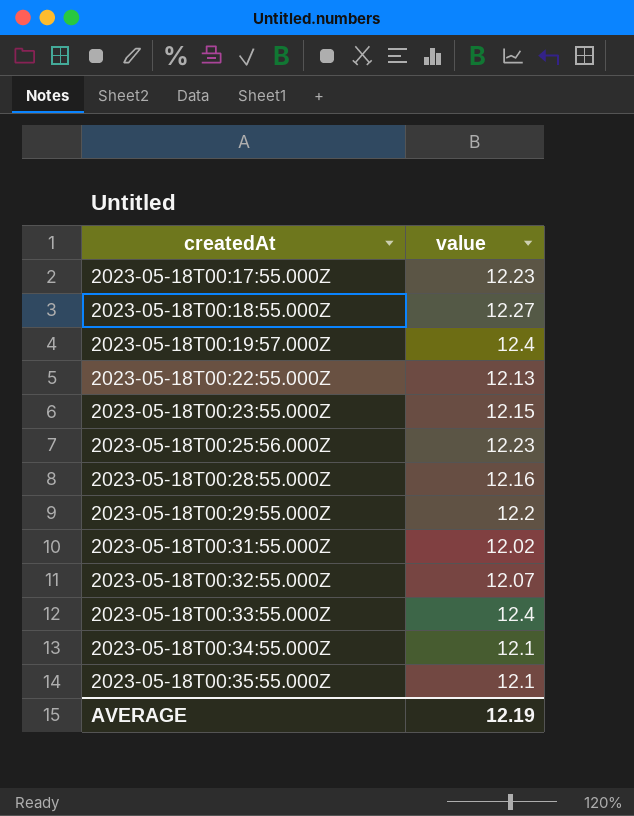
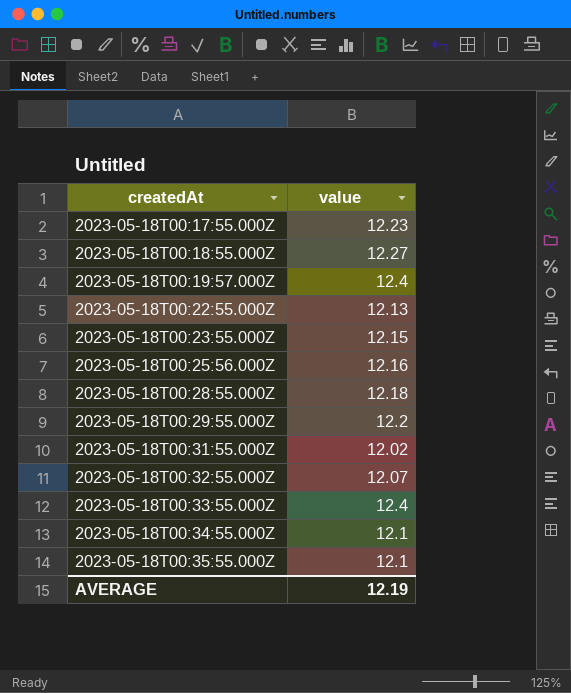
2023-05-18T00:25:56.000Z | value: 12.23 -> 12.16
2023-05-18T00:28:55.000Z | value: 12.16 -> 12.18

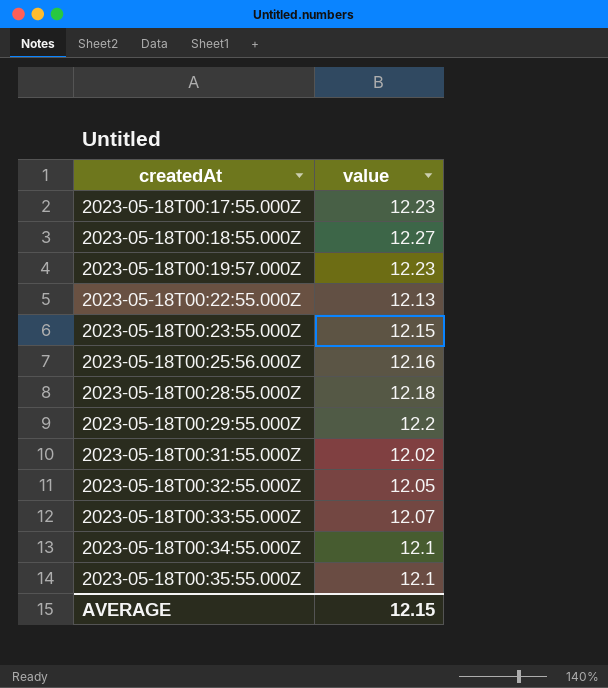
2023-05-18T00:19:57.000Z | value: 12.4 -> 12.23
2023-05-18T00:32:55.000Z | value: 12.07 -> 12.05
2023-05-18T00:33:55.000Z | value: 12.4 -> 12.07
AVERAGE | value: 12.19 -> 12.15

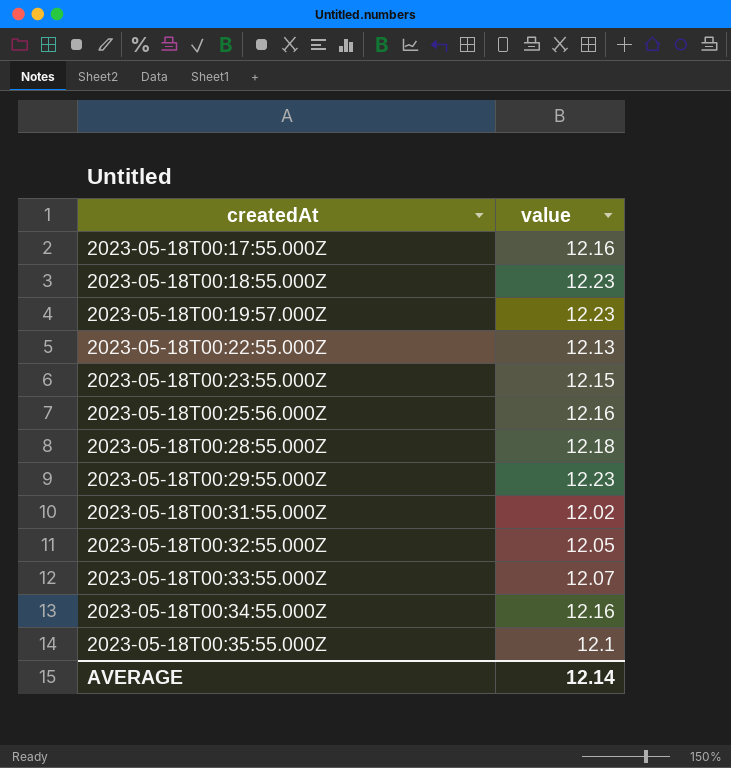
2023-05-18T00:17:55.000Z | value: 12.23 -> 12.16
2023-05-18T00:18:55.000Z | value: 12.27 -> 12.23
2023-05-18T00:29:55.000Z | value: 12.2 -> 12.23
2023-05-18T00:34:55.000Z | value: 12.1 -> 12.16
AVERAGE | value: 12.15 -> 12.14

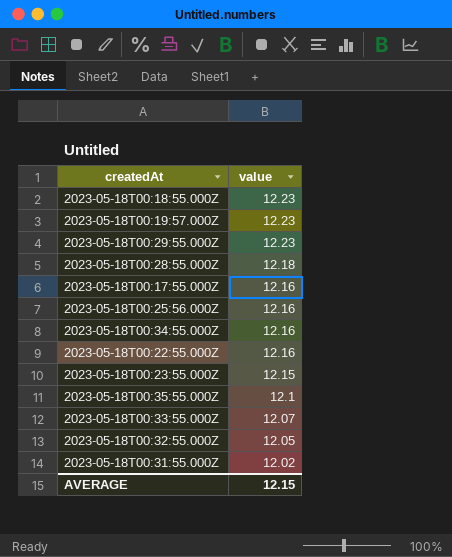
row order: createdAt ascending -> value descending
2023-05-18T00:22:55.000Z | value: 12.13 -> 12.16
AVERAGE | value: 12.14 -> 12.15

